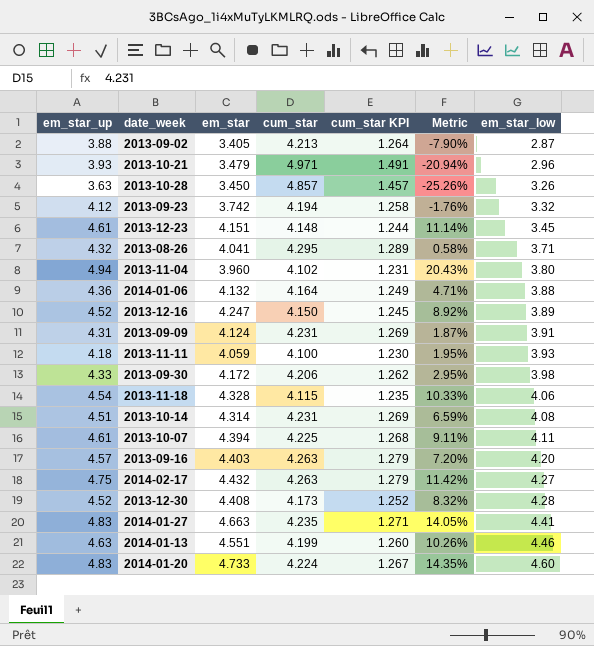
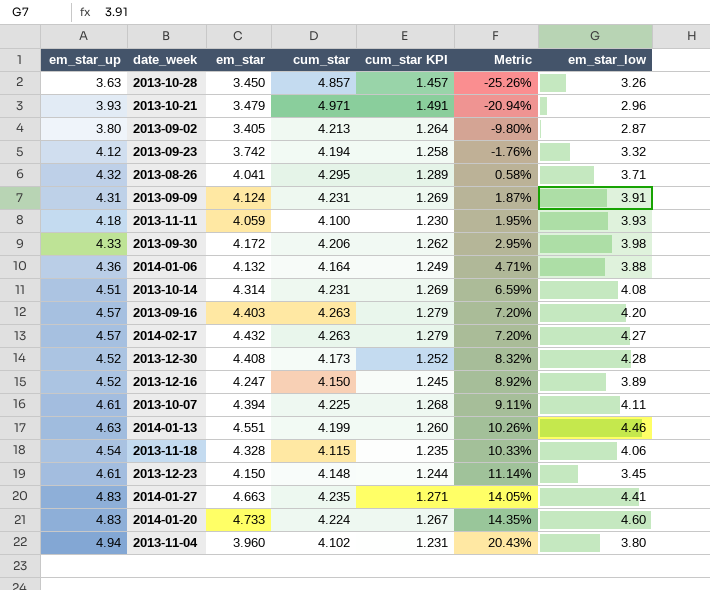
row order: em_star_low ascending -> Metric ascending
2013-09-02 | em_star_up: 3.88 -> 3.80
2013-09-02 | Metric: -7.90% -> -9.80%
2014-02-17 | em_star_up: 4.75 -> 4.57
2014-02-17 | Metric: 11.42% -> 7.20%
2013-12-23 | em_star: 4.151 -> 4.150

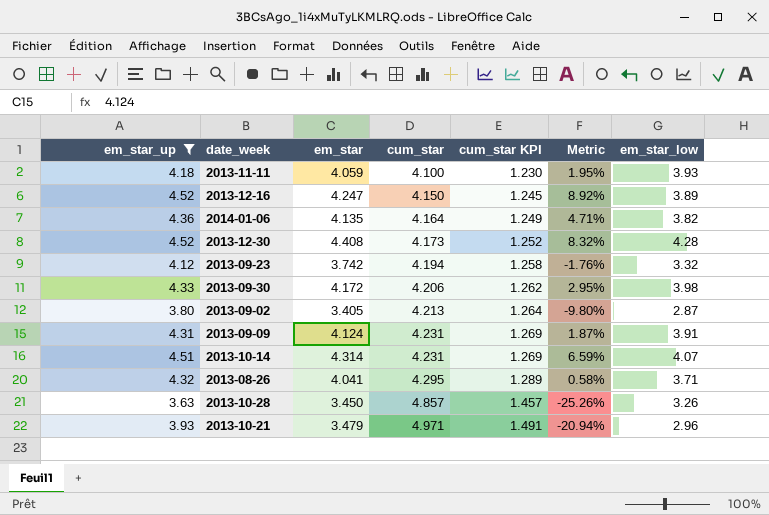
filter: none -> em_star_up <= 4.52
row order: Metric ascending -> cum_star ascending
2014-01-06 | em_star: 4.132 -> 4.135
2014-01-06 | em_star_low: 3.88 -> 3.82
2013-10-14 | em_star_low: 4.08 -> 4.07

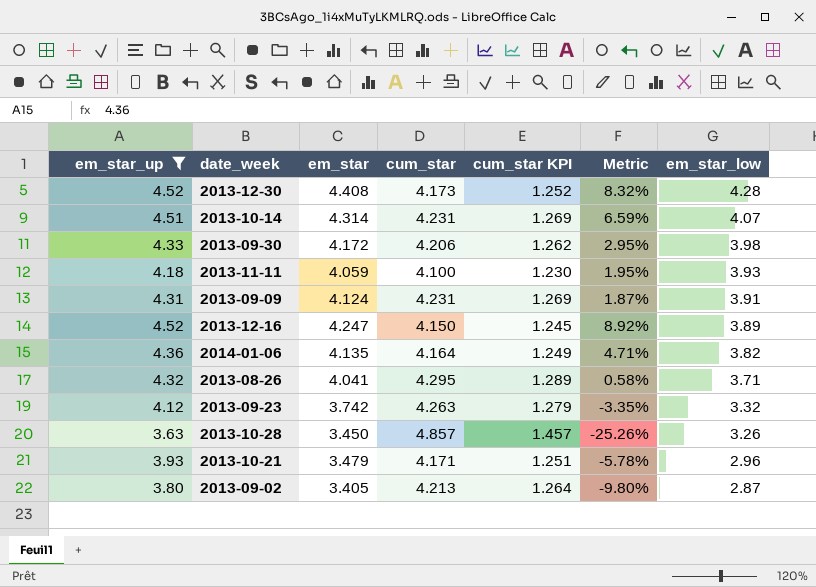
row order: cum_star ascending -> em_star_low descending
2013-09-23 | cum_star: 4.194 -> 4.263
2013-09-23 | cum_star KPI: 1.258 -> 1.279
2013-09-23 | Metric: -1.76% -> -3.35%
2013-10-21 | cum_star: 4.971 -> 4.171
2013-10-21 | cum_star KPI: 1.491 -> 1.251
2013-10-21 | Metric: -20.94% -> -5.78%

